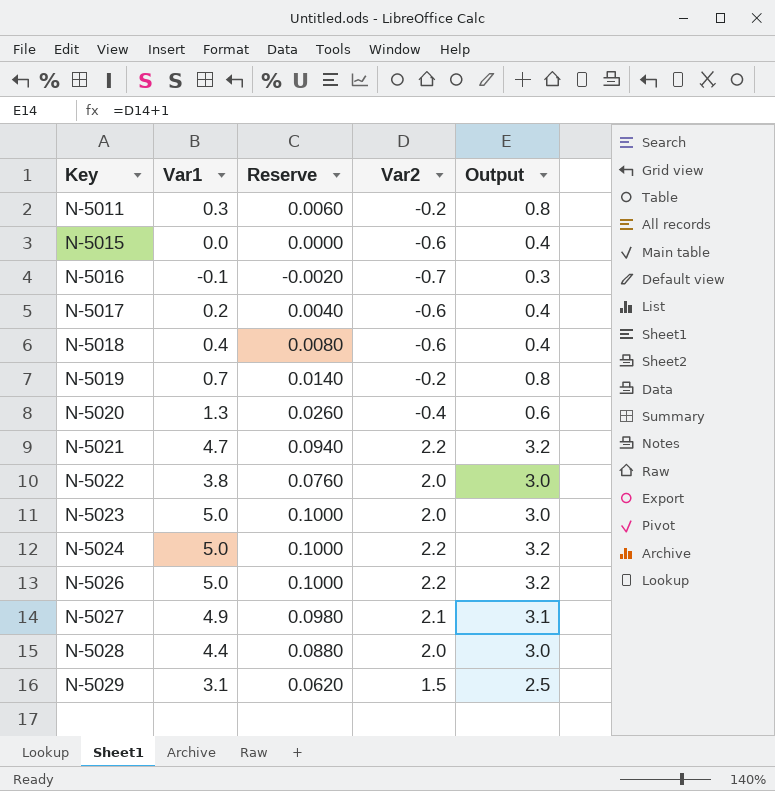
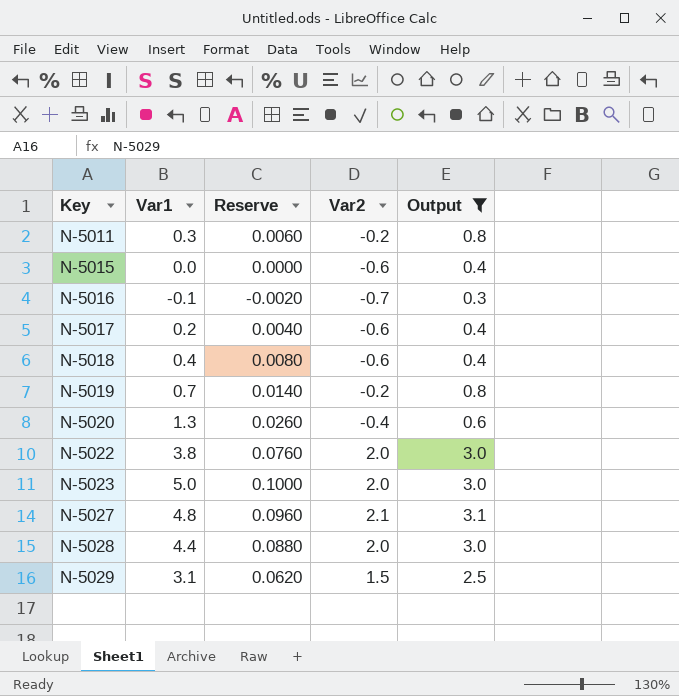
filter: none -> Output != 3.2
N-5027 | Var1: 4.9 -> 4.8
N-5027 | Reserve: 0.0980 -> 0.0960

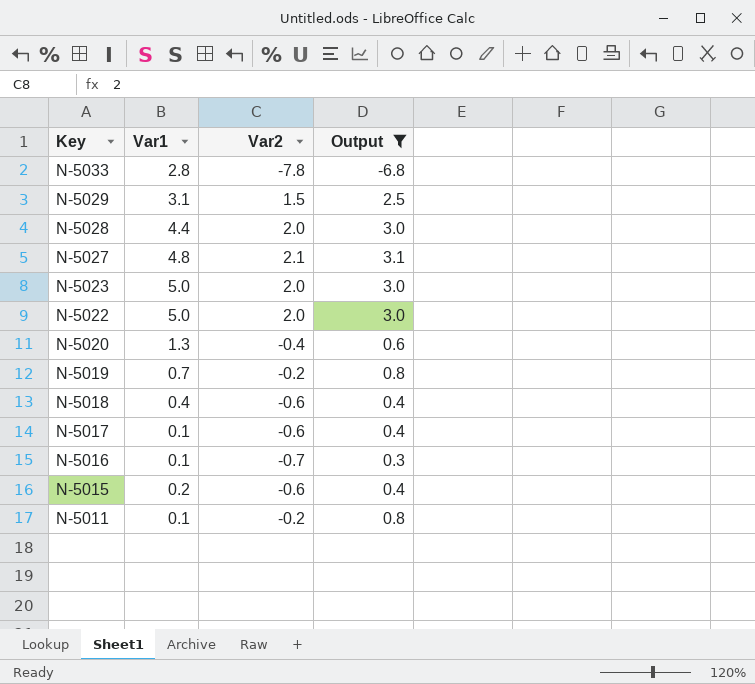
row order: Key ascending -> Key descending
column Reserve | formula: [Var1] * 0.02 -> none
row N-5033: none -> 2.8 | -7.8 | -6.8
N-5022 | Var1: 3.8 -> 5.0
N-5017 | Var1: 0.2 -> 0.1
N-5016 | Var1: -0.1 -> 0.1
N-5015 | Var1: 0.0 -> 0.2
N-5011 | Var1: 0.3 -> 0.1

